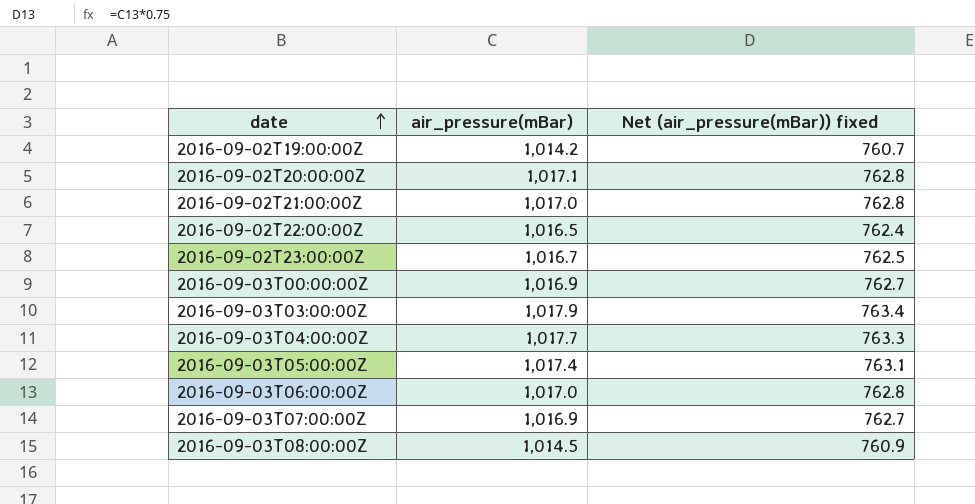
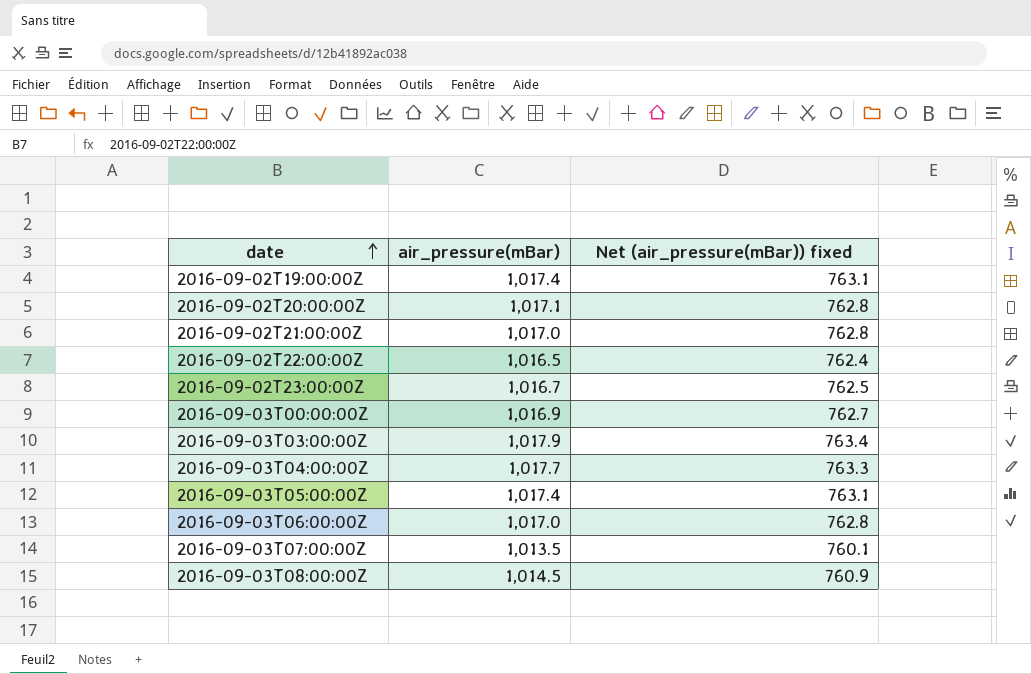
2016-09-02T19:00:00Z | air_pressure(mBar): 1,014.2 -> 1,017.4
2016-09-02T19:00:00Z | Net (air_pressure(mBar)) fixed: 760.7 -> 763.1
2016-09-03T07:00:00Z | air_pressure(mBar): 1,016.9 -> 1,013.5
2016-09-03T07:00:00Z | Net (air_pressure(mBar)) fixed: 762.7 -> 760.1

